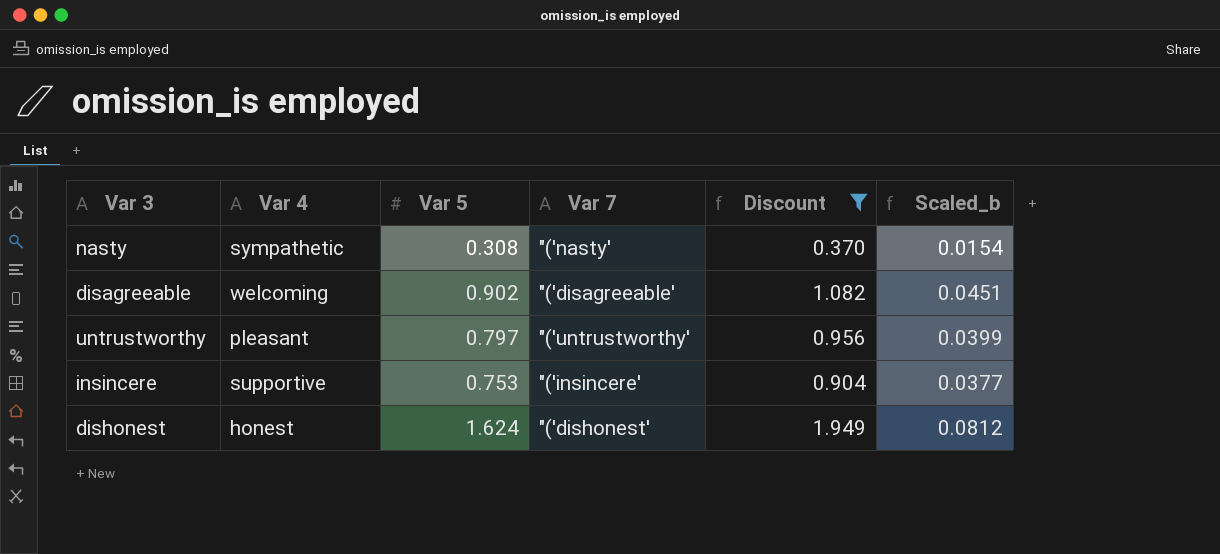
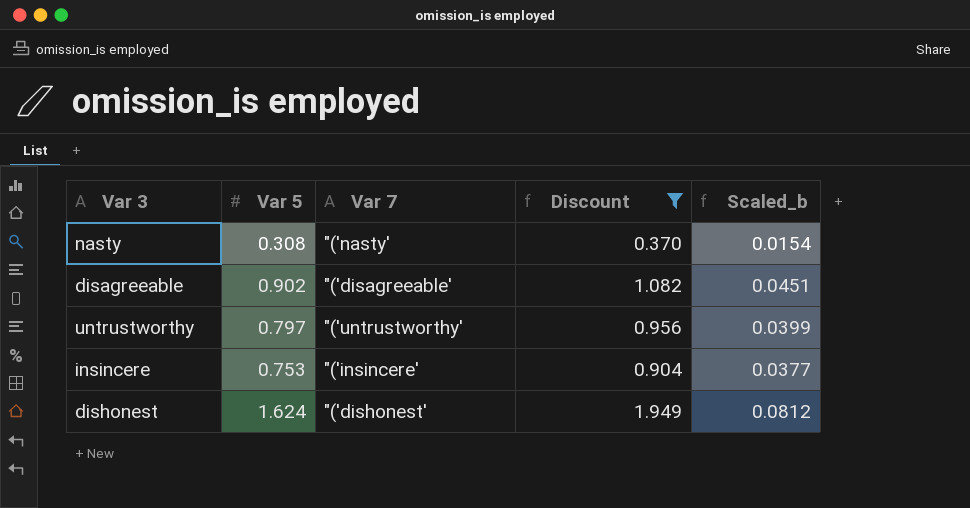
column Var 4 | position: 2 -> none

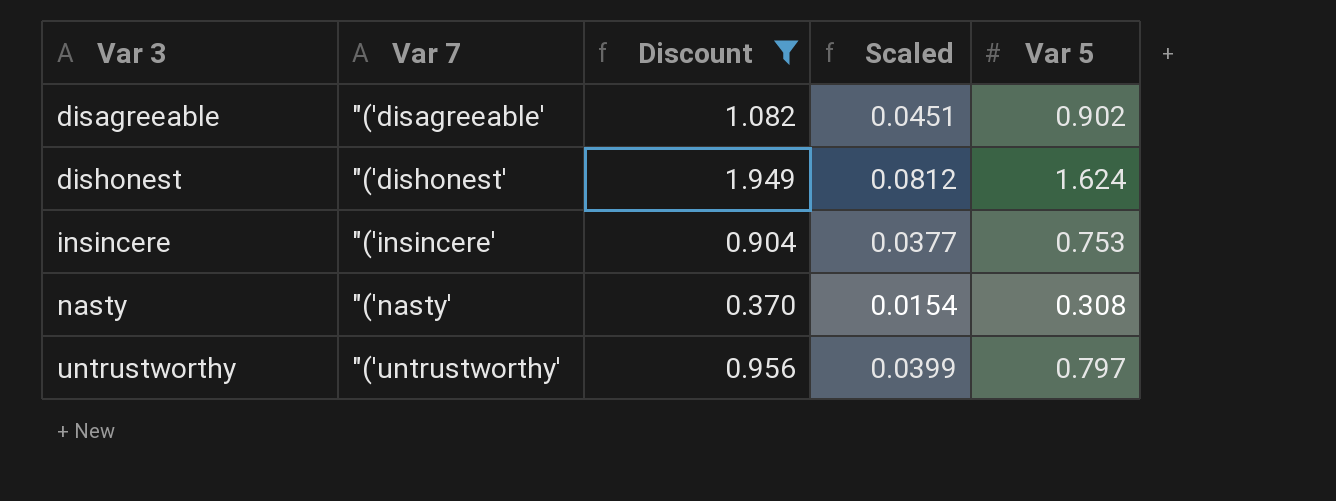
row order: none -> Var 3 ascending
column name: Scaled_b -> Scaled
column Var 5 | position: 2 -> 5

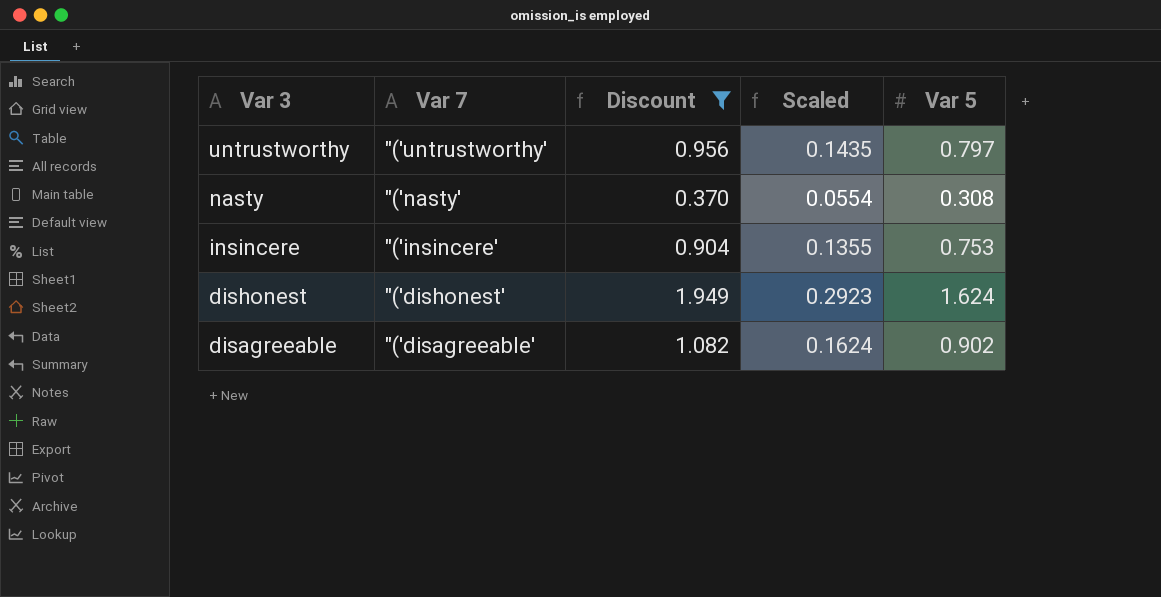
row order: Var 3 ascending -> Var 3 descending
column Scaled | formula: [Var 5] * 0.05 -> [Var 5] * 0.18

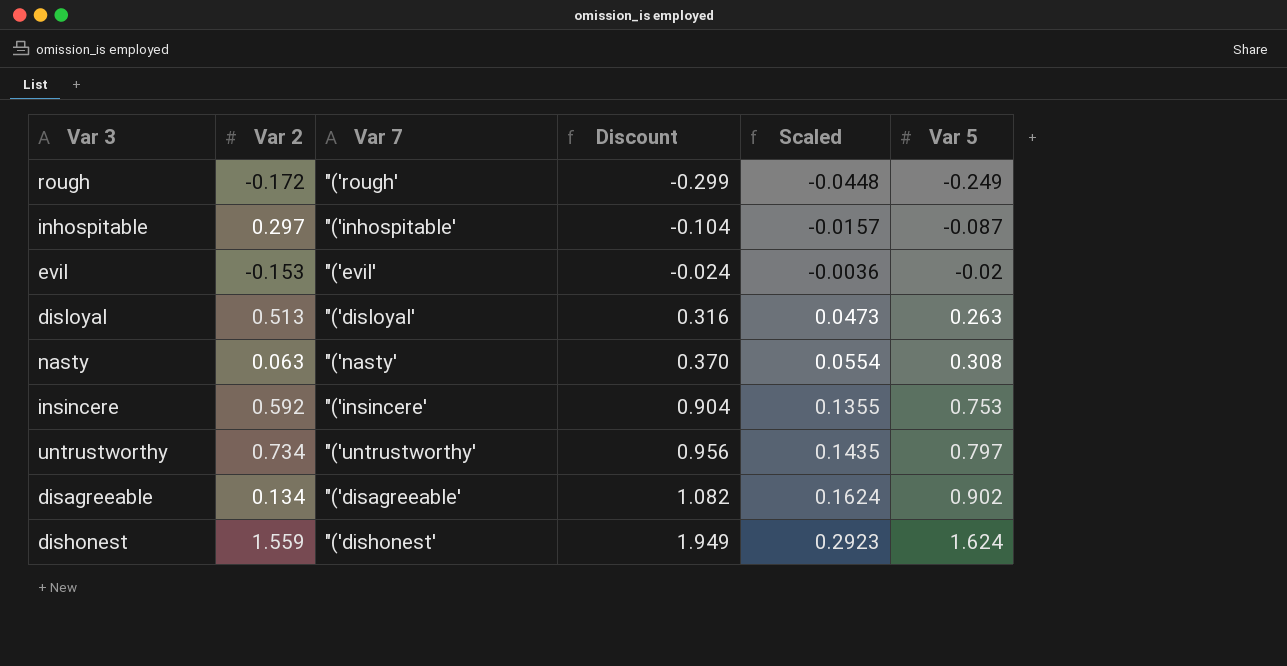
filter: Discount >= 0.370 -> none
row order: Var 3 descending -> Discount ascending
column Var 2 | position: none -> 2

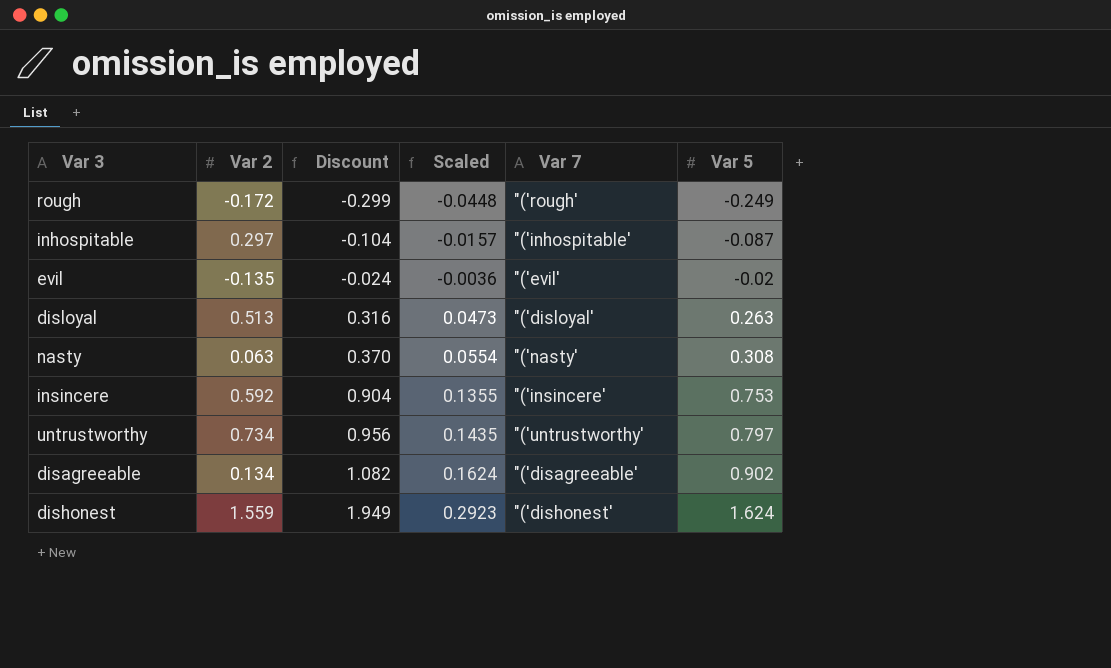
column Var 7 | position: 3 -> 5
evil | Var 2: -0.153 -> -0.135

